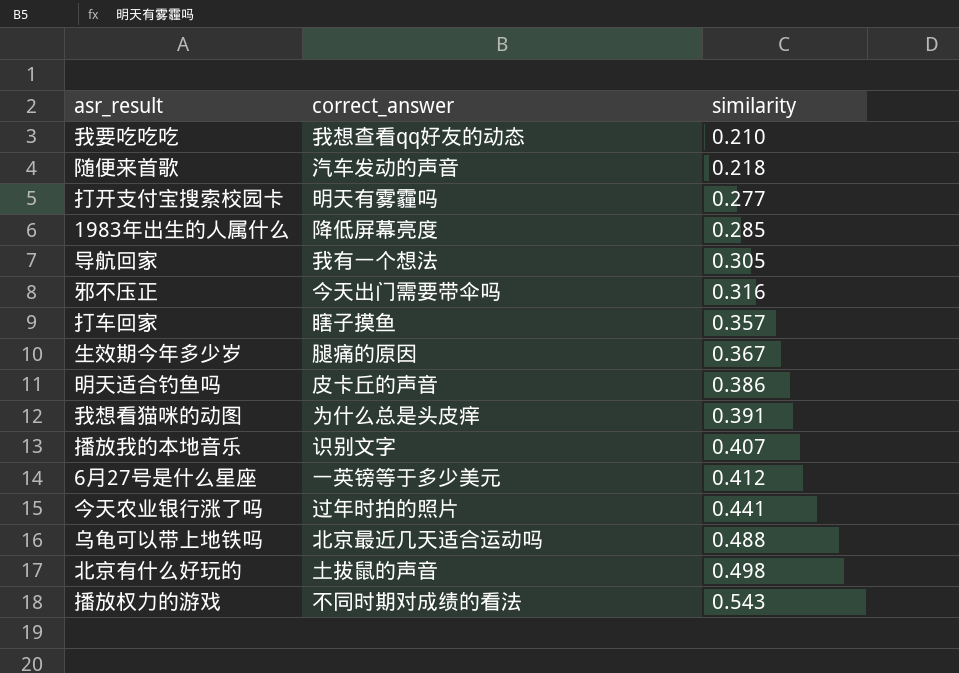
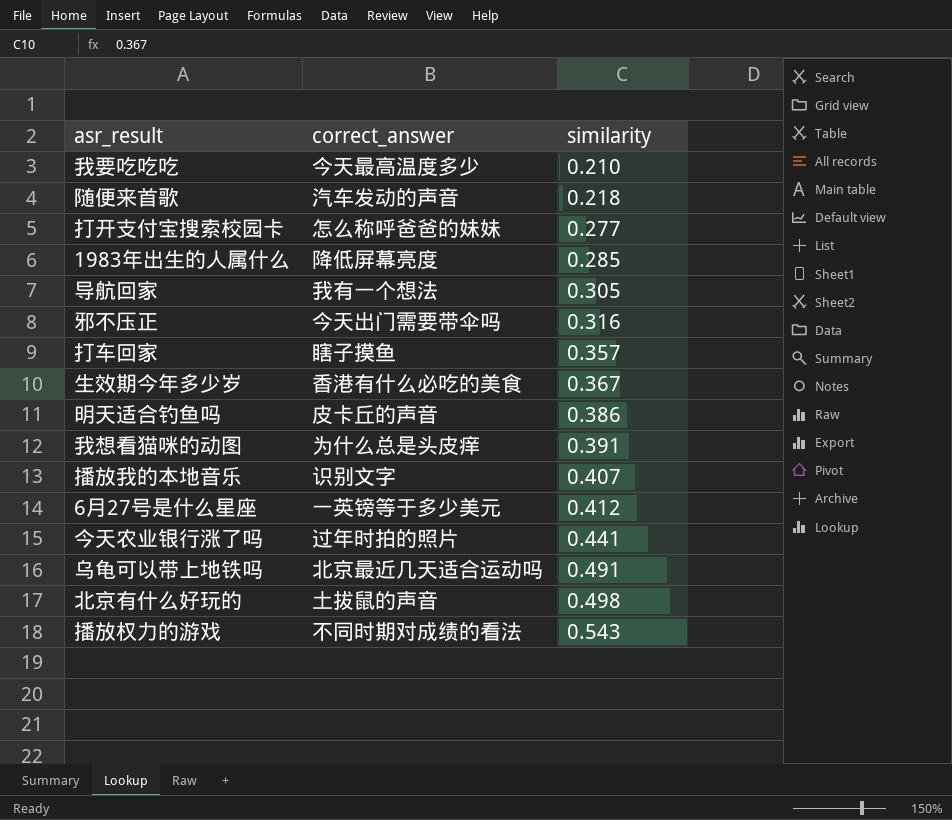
我要吃吃吃 | correct_answer: 我想查看qq好友的动态 -> 今天最高温度多少
打开支付宝搜索校园卡 | correct_answer: 明天有雾霾吗 -> 怎么称呼爸爸的妹妹
生效期今年多少岁 | correct_answer: 腿痛的原因 -> 香港有什么必吃的美食
乌龟可以带上地铁吗 | similarity: 0.488 -> 0.491

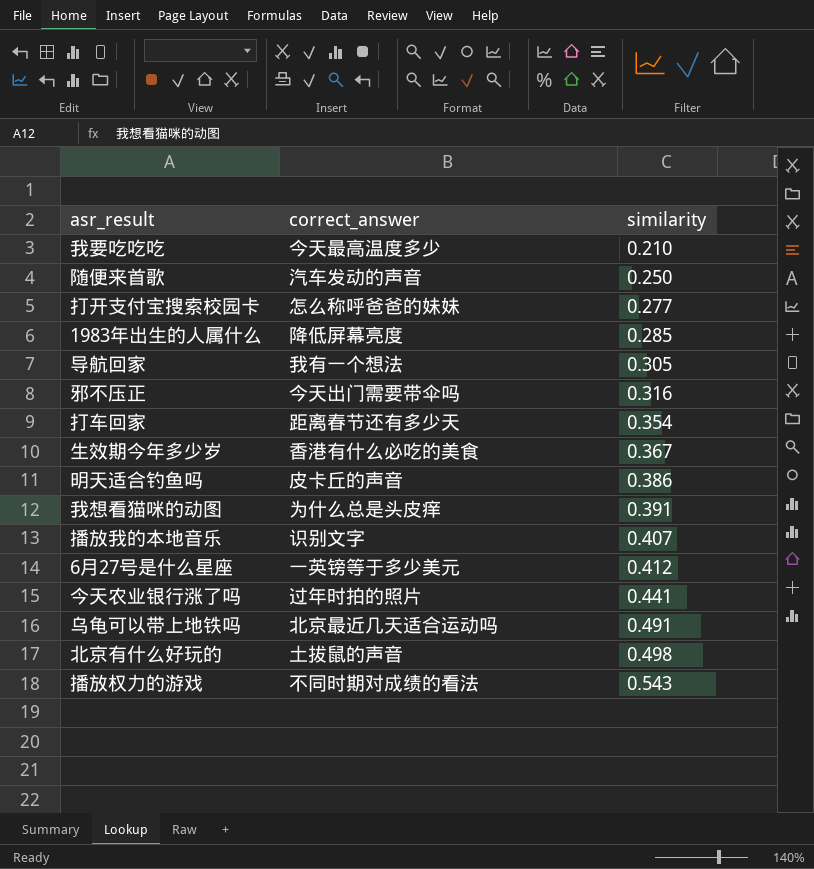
随便来首歌 | similarity: 0.218 -> 0.250
打车回家 | correct_answer: 瞎子摸鱼 -> 距离春节还有多少天
打车回家 | similarity: 0.357 -> 0.354

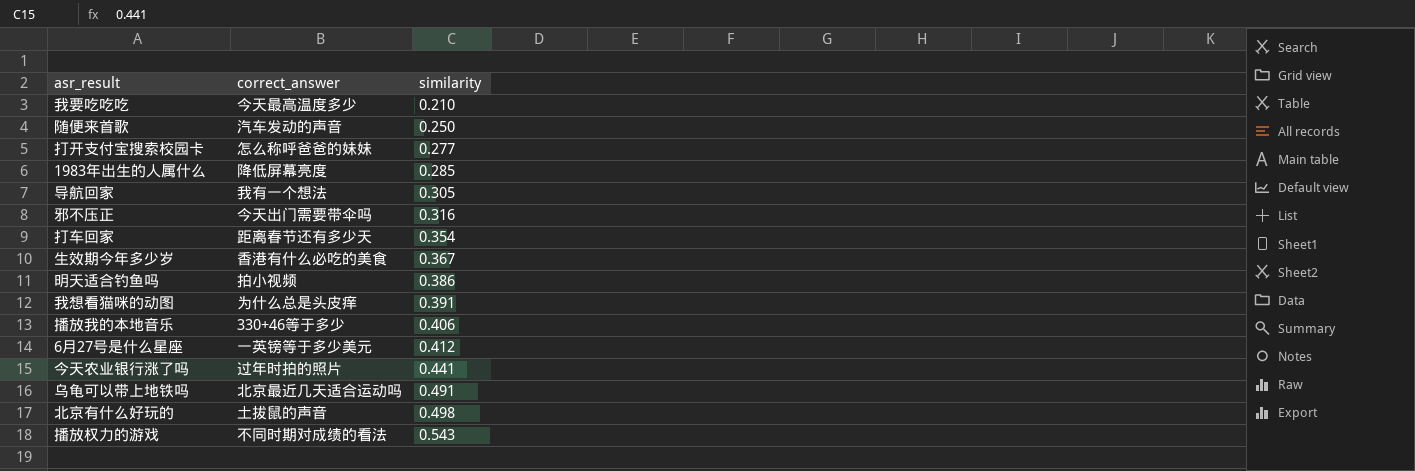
明天适合钓鱼吗 | correct_answer: 皮卡丘的声音 -> 拍小视频
播放我的本地音乐 | correct_answer: 识别文字 -> 330+46等于多少
播放我的本地音乐 | similarity: 0.407 -> 0.406

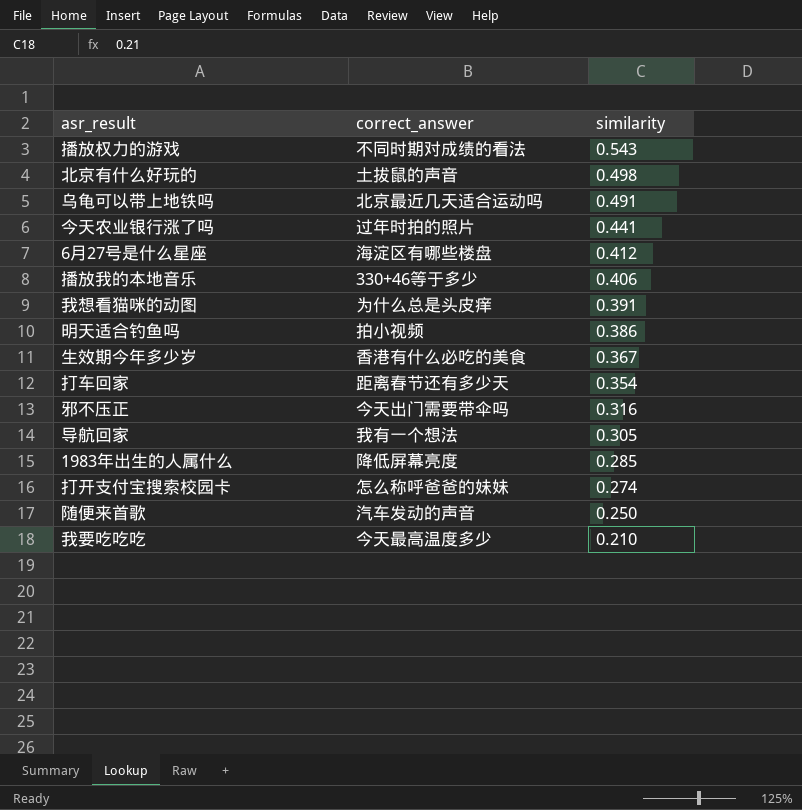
row order: similarity ascending -> similarity descending
6月27号是什么星座 | correct_answer: 一英镑等于多少美元 -> 海淀区有哪些楼盘
打开支付宝搜索校园卡 | similarity: 0.277 -> 0.274

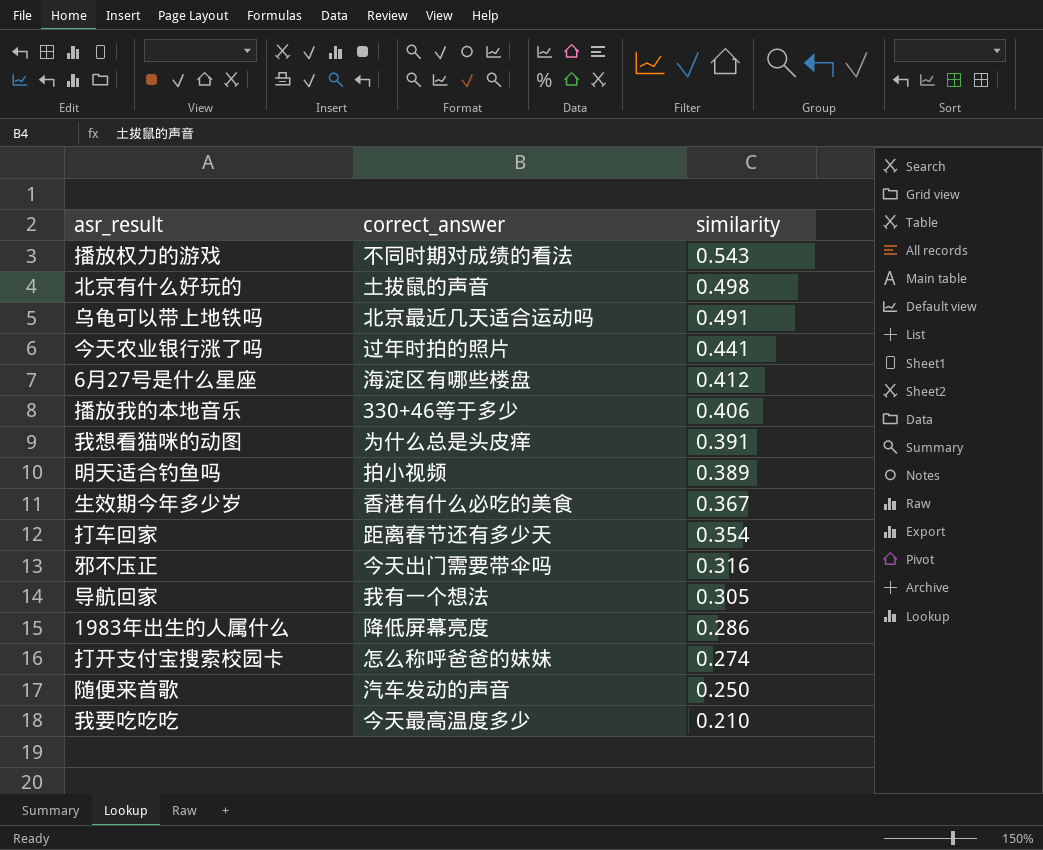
明天适合钓鱼吗 | similarity: 0.386 -> 0.389
1983年出生的人属什么 | similarity: 0.285 -> 0.286

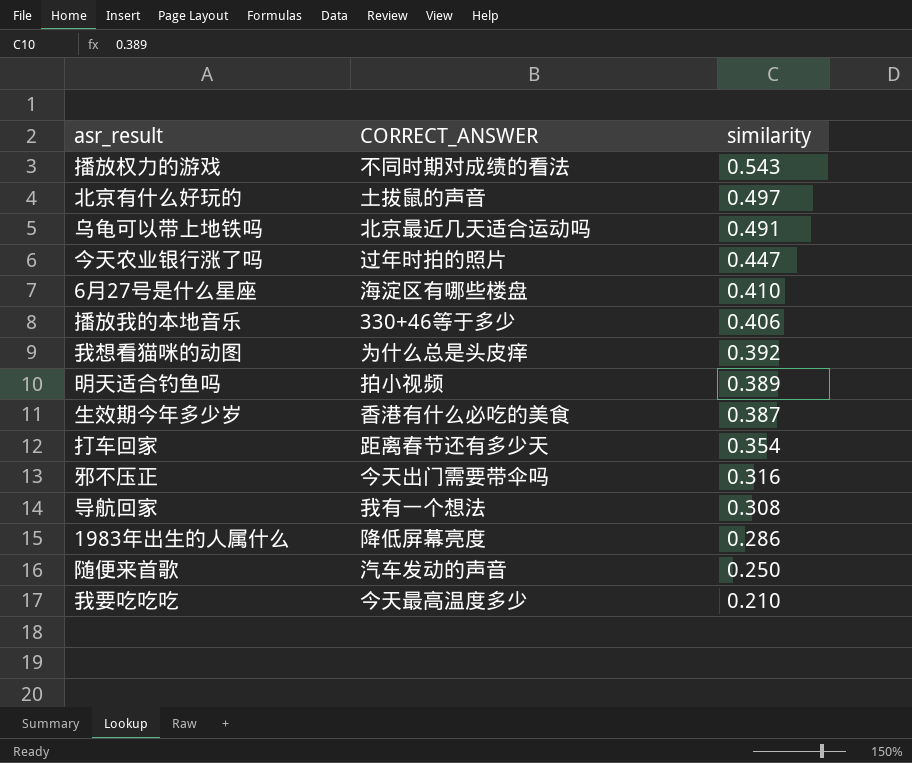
column name: correct_answer -> CORRECT_ANSWER
row 打开支付宝搜索校园卡: 怎么称呼爸爸的妹妹 | 0.274 -> none
北京有什么好玩的 | similarity: 0.498 -> 0.497
今天农业银行涨了吗 | similarity: 0.441 -> 0.447
6月27号是什么星座 | similarity: 0.412 -> 0.410
我想看猫咪的动图 | similarity: 0.391 -> 0.392
生效期今年多少岁 | similarity: 0.367 -> 0.387
导航回家 | similarity: 0.305 -> 0.308

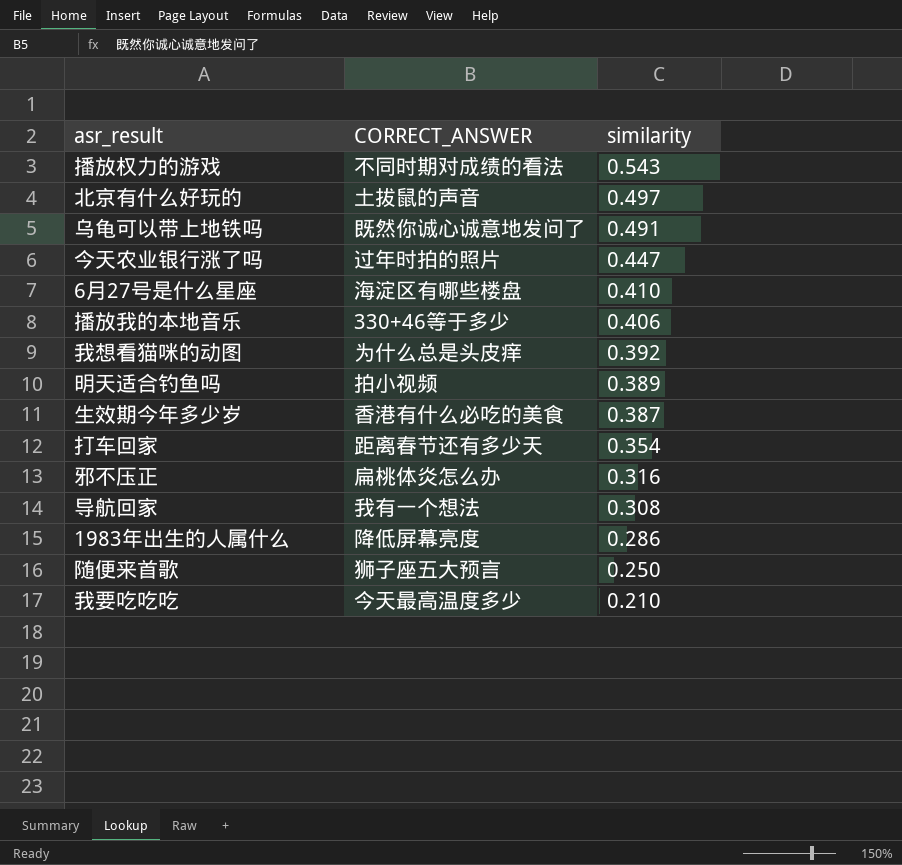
乌龟可以带上地铁吗 | CORRECT_ANSWER: 北京最近几天适合运动吗 -> 既然你诚心诚意地发问了
邪不压正 | CORRECT_ANSWER: 今天出门需要带伞吗 -> 扁桃体炎怎么办
随便来首歌 | CORRECT_ANSWER: 汽车发动的声音 -> 狮子座五大预言

